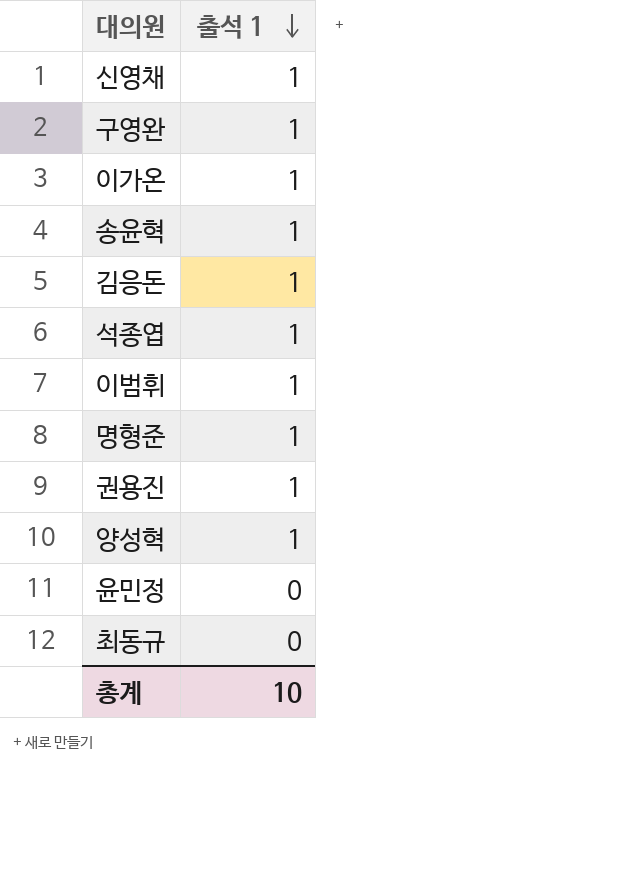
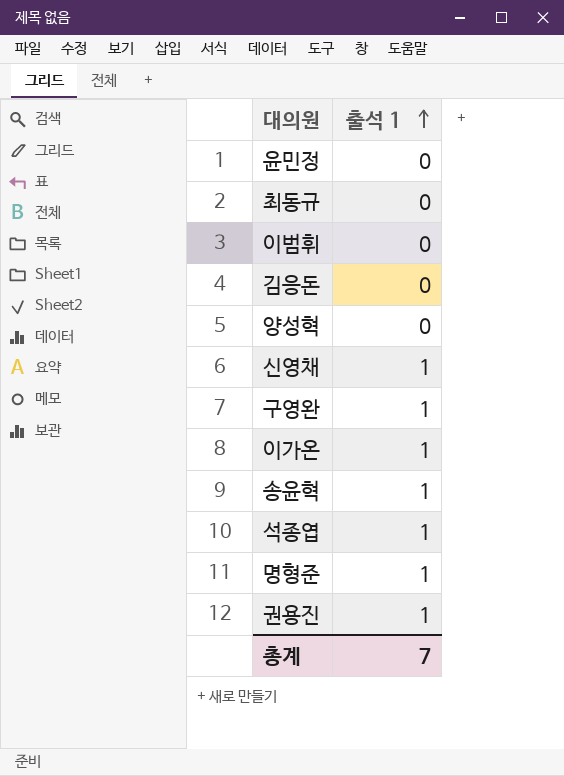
row order: 출석 1 descending -> 출석 1 ascending
이범휘 | 출석 1: 1 -> 0
김응돈 | 출석 1: 1 -> 0
양성혁 | 출석 1: 1 -> 0
총계 | 출석 1: 10 -> 7

